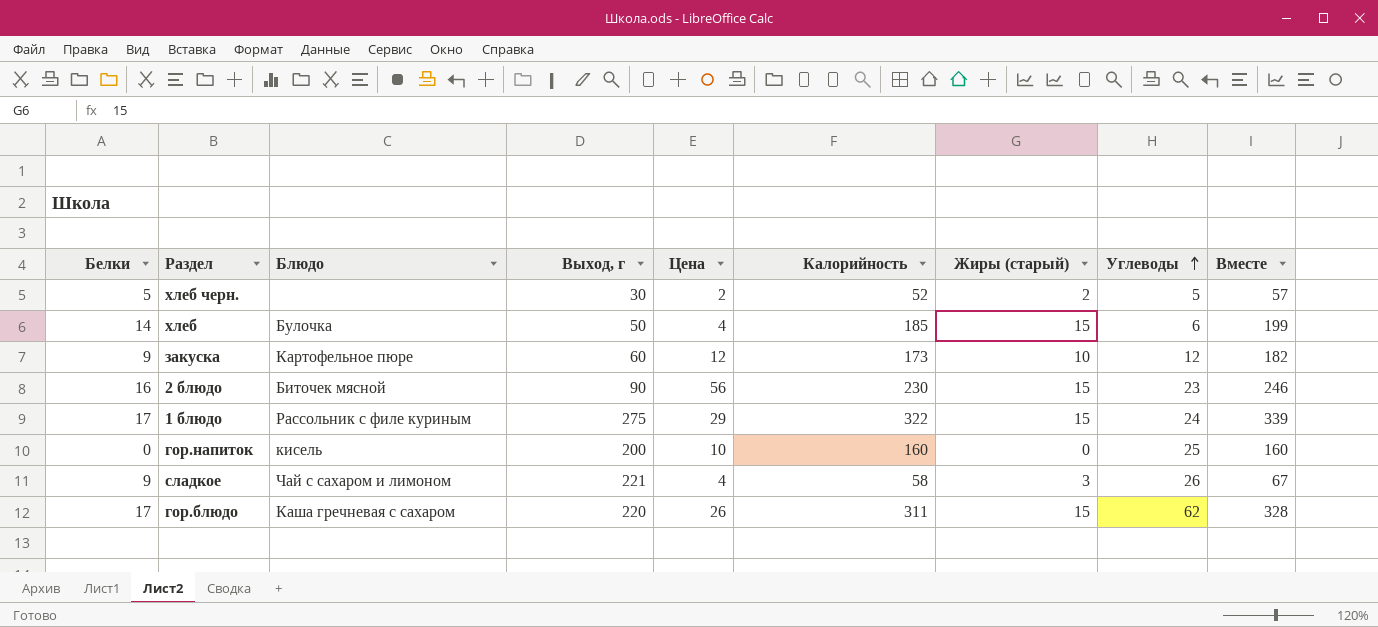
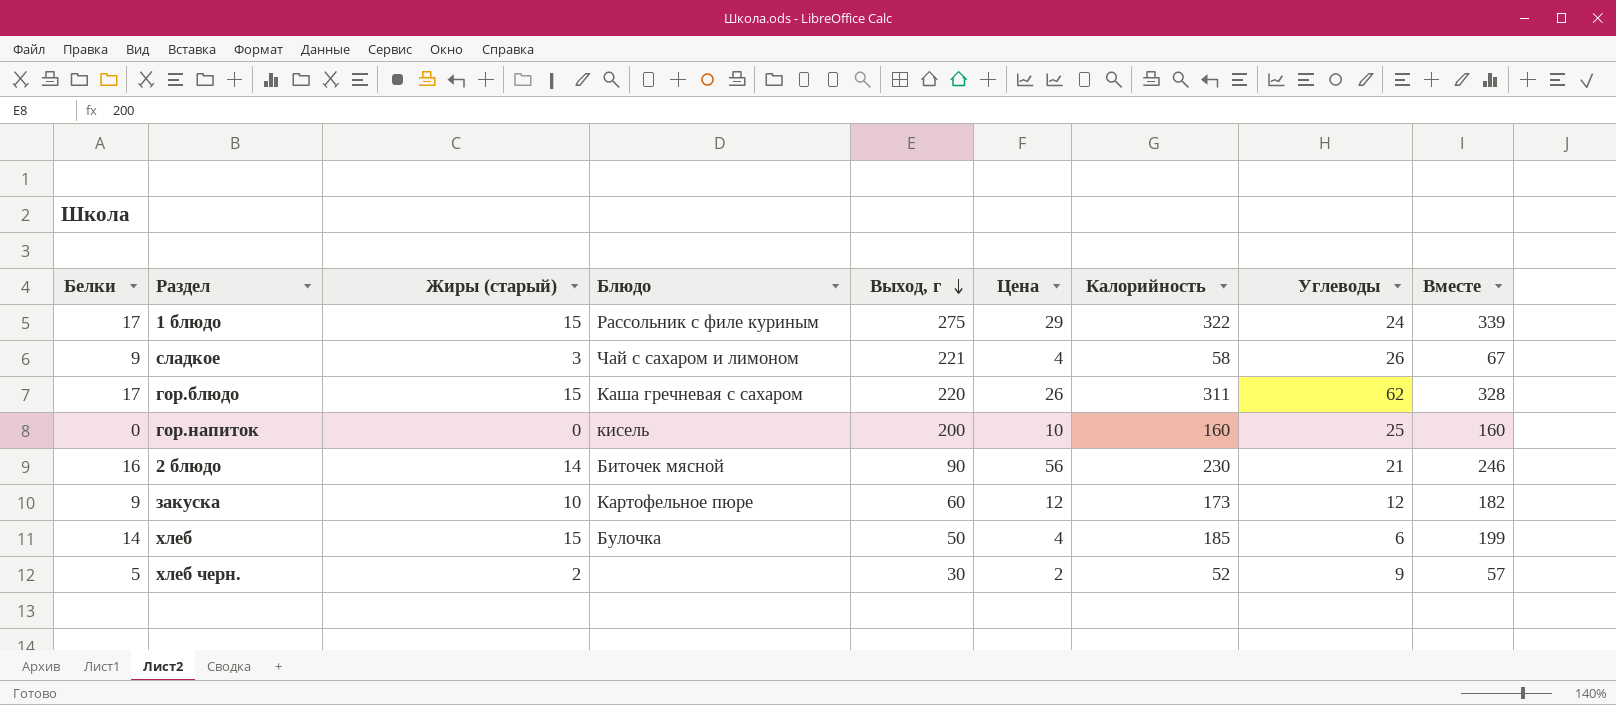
row order: Углеводы ascending -> Выход, г descending
column Жиры (старый) | position: 7 -> 3
2 блюдо | Жиры (старый): 15 -> 14
2 блюдо | Углеводы: 23 -> 21
хлеб черн. | Углеводы: 5 -> 9

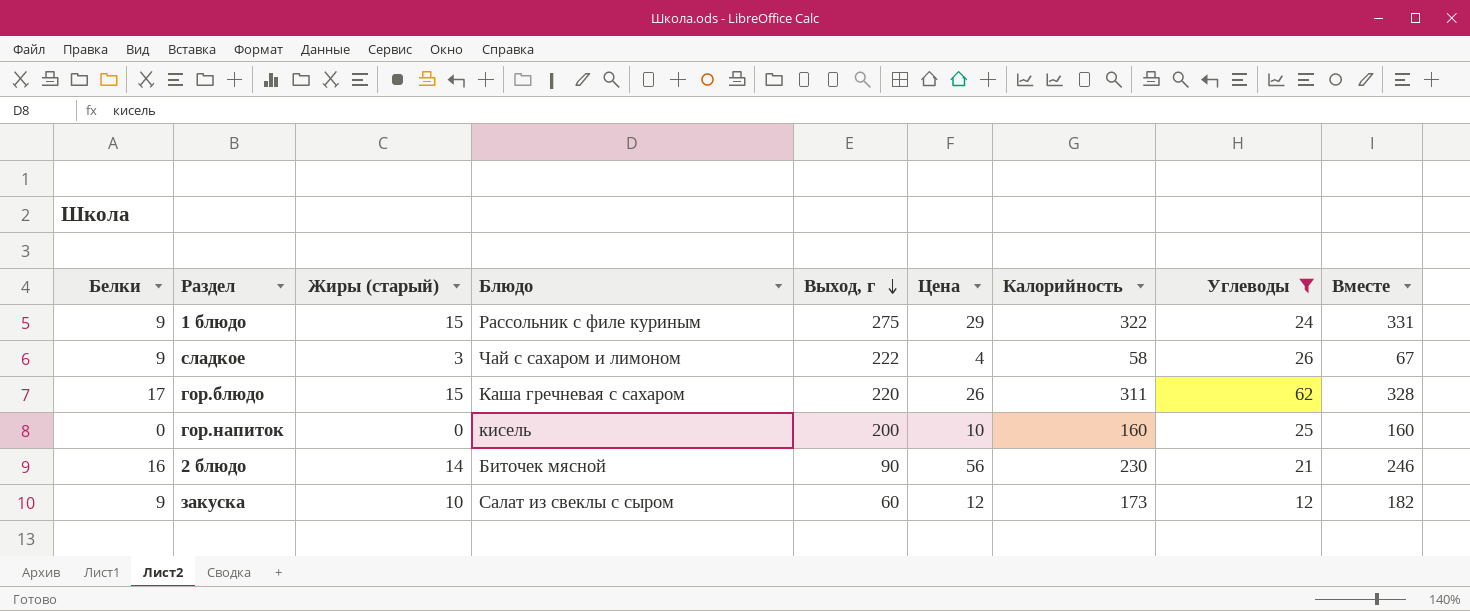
filter: none -> Углеводы >= 12
1 блюдо | Белки: 17 -> 9
1 блюдо | Вместе: 339 -> 331
сладкое | Выход, г: 221 -> 222
закуска | Блюдо: Картофельное пюре -> Салат из свеклы с сыром

